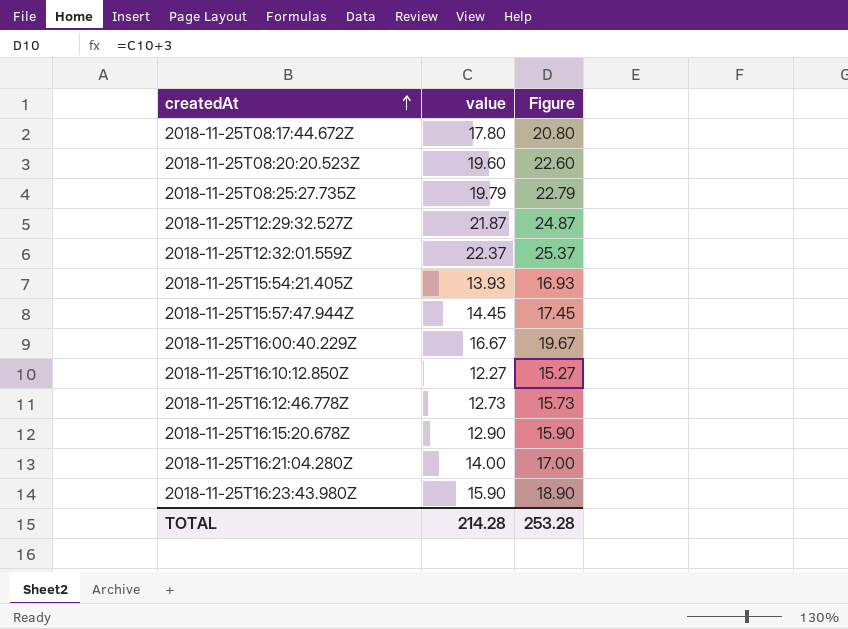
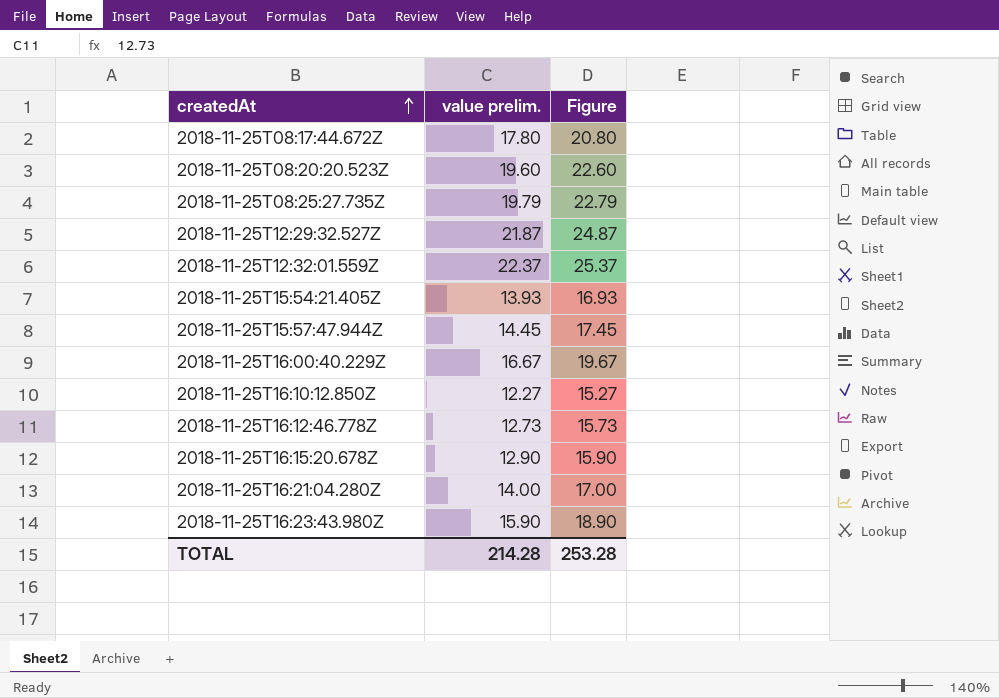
column name: value -> value prelim.

